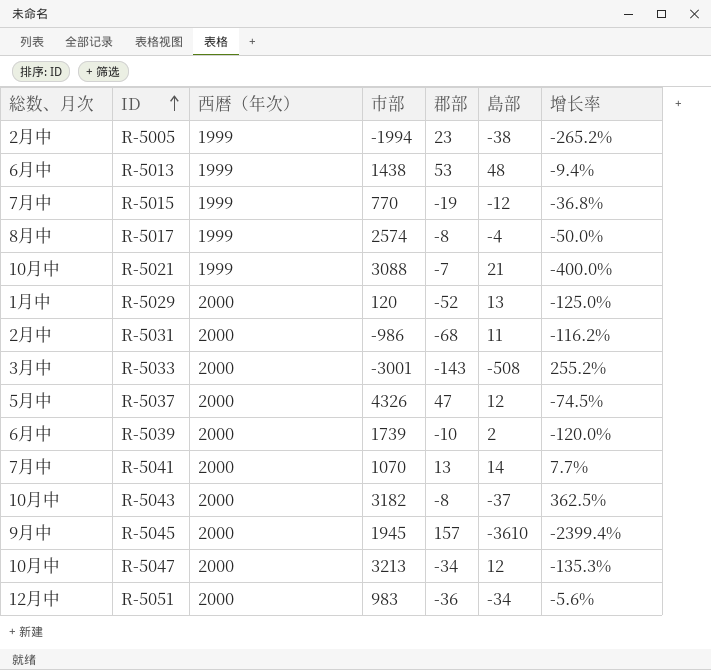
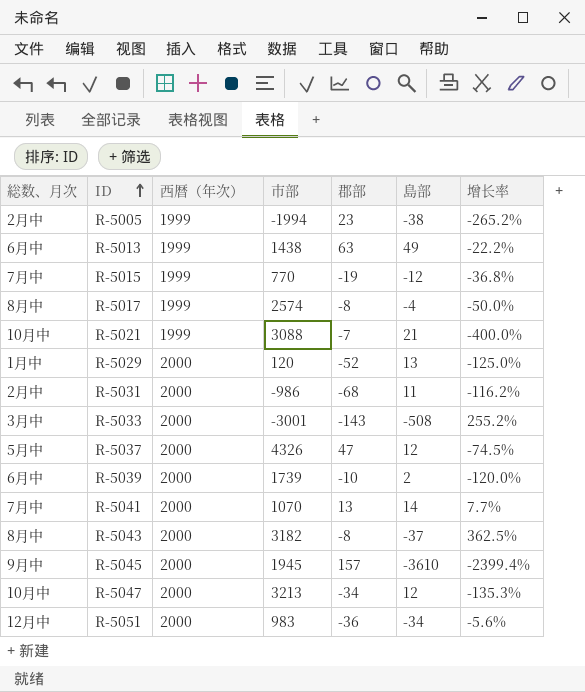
R-5013 | 郡部: 53 -> 63
R-5013 | 島部: 48 -> 49
R-5013 | 增长率: -9.4% -> -22.2%
R-5043 | 総数、月次: 10月中 -> 8月中

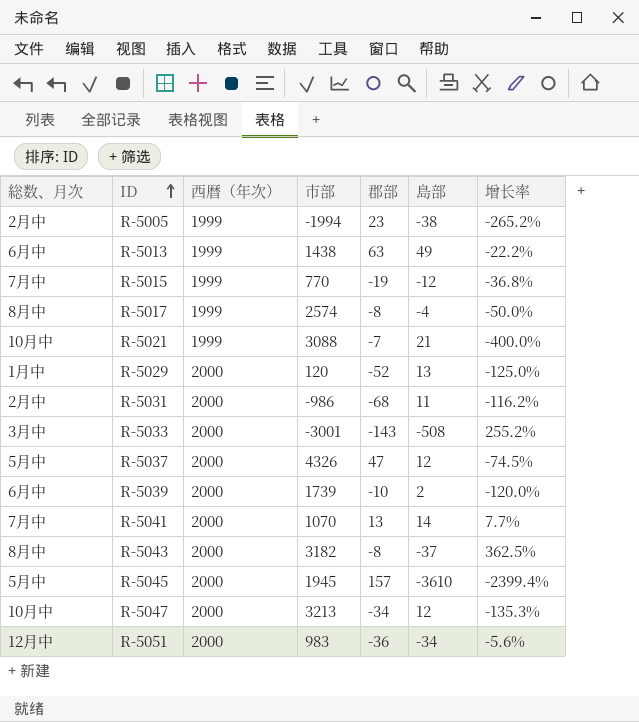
R-5045 | 総数、月次: 9月中 -> 5月中

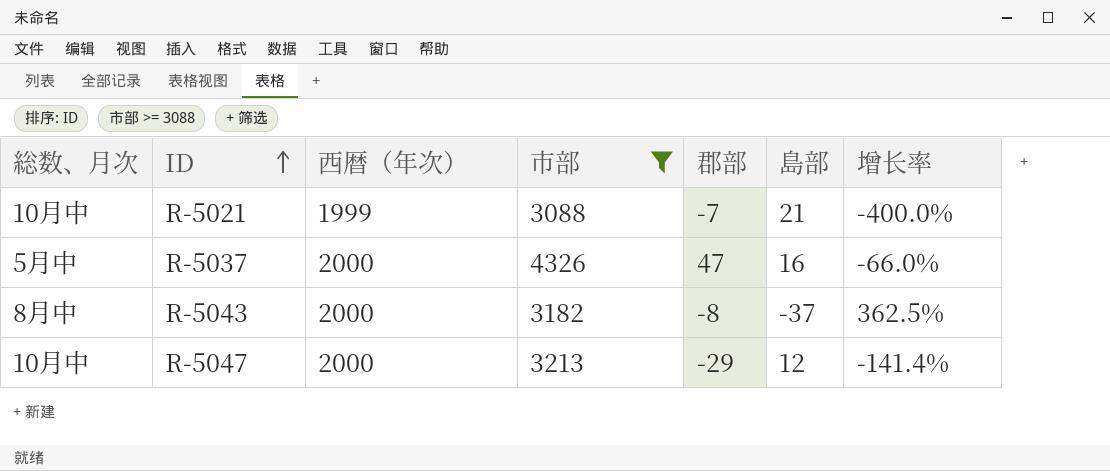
filter: none -> 市部 >= 3088
R-5037 | 島部: 12 -> 16
R-5037 | 增长率: -74.5% -> -66.0%
R-5047 | 郡部: -34 -> -29
R-5047 | 增长率: -135.3% -> -141.4%

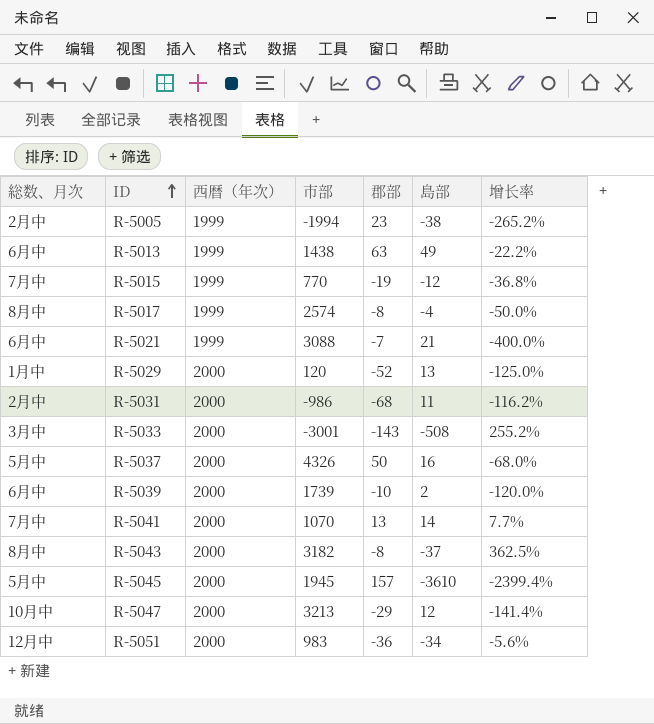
filter: 市部 >= 3088 -> none
R-5021 | 総数、月次: 10月中 -> 6月中
R-5037 | 郡部: 47 -> 50
R-5037 | 增长率: -66.0% -> -68.0%

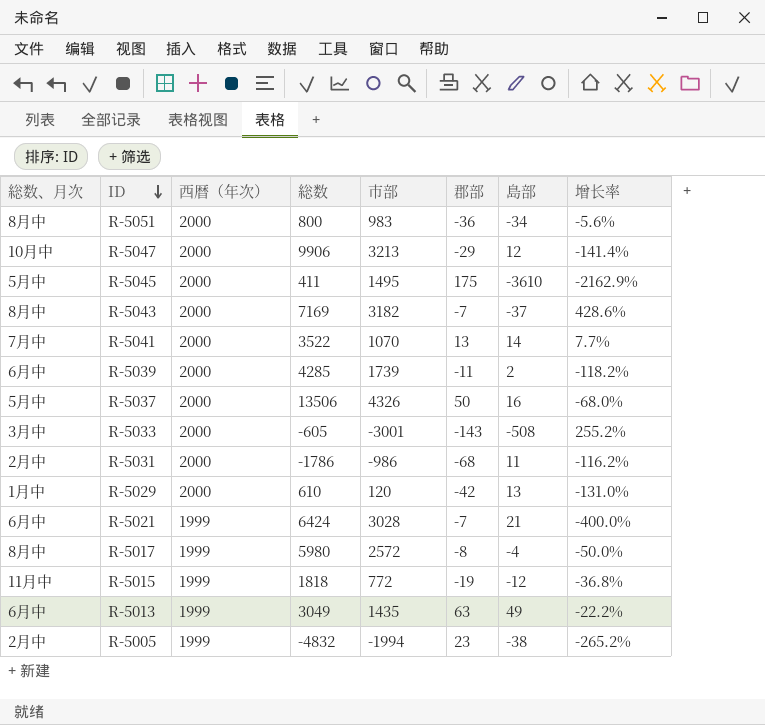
row order: ID ascending -> ID descending
column 総数 | position: none -> 4
R-5051 | 総数、月次: 12月中 -> 8月中
R-5045 | 市部: 1945 -> 1495
R-5045 | 郡部: 157 -> 175
R-5045 | 增长率: -2399.4% -> -2162.9%
R-5043 | 郡部: -8 -> -7
R-5043 | 增长率: 362.5% -> 428.6%
R-5039 | 郡部: -10 -> -11
R-5039 | 增长率: -120.0% -> -118.2%
R-5029 | 郡部: -52 -> -42
R-5029 | 增长率: -125.0% -> -131.0%
R-5021 | 市部: 3088 -> 3028
R-5017 | 市部: 2574 -> 2572
R-5015 | 総数、月次: 7月中 -> 11月中
R-5015 | 市部: 770 -> 772
R-5013 | 市部: 1438 -> 1435

